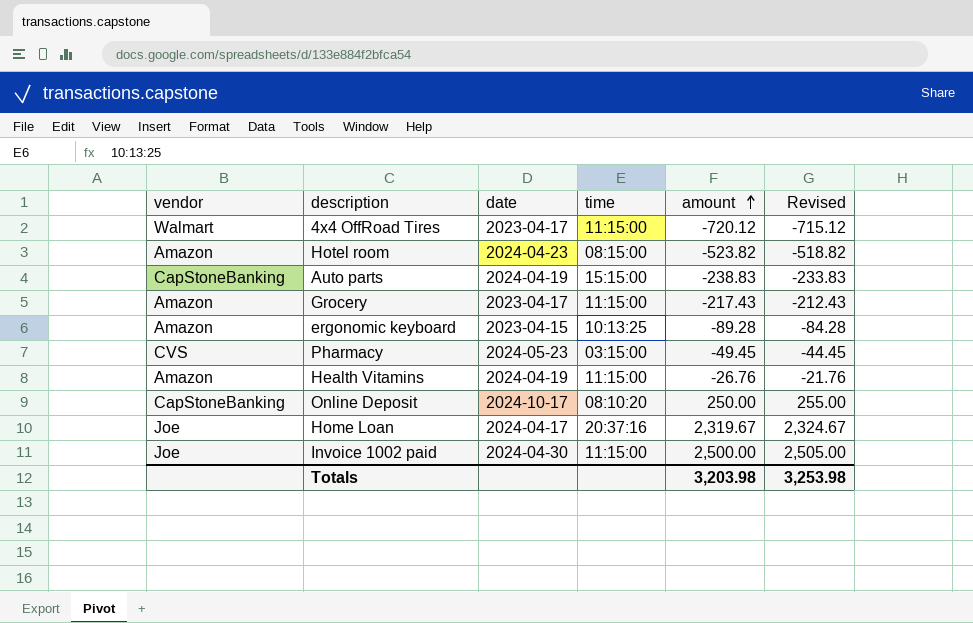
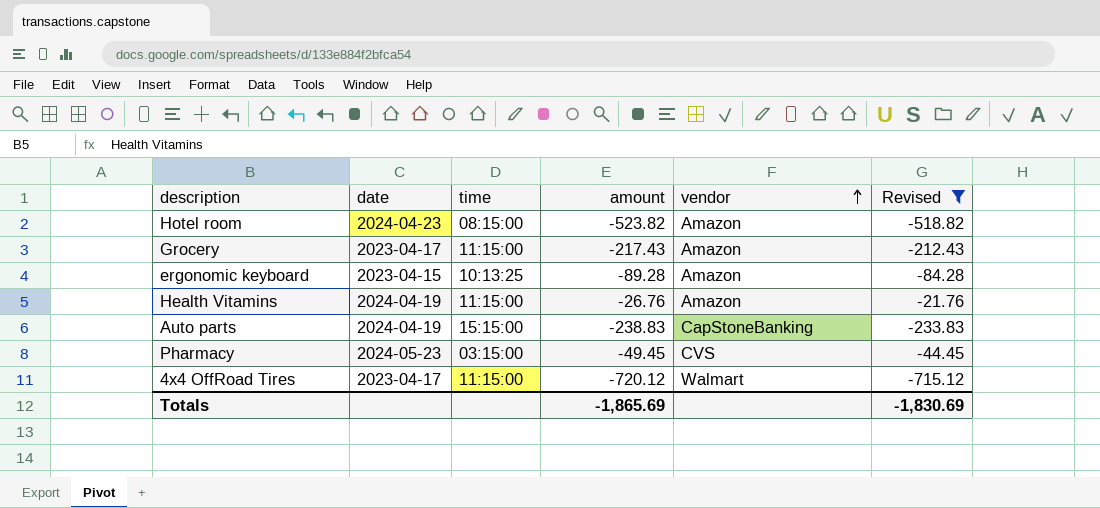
filter: none -> Revised <= -21.76
row order: amount ascending -> vendor ascending
column vendor | position: 1 -> 5
Totals | amount: 3,203.98 -> -1,865.69
Totals | Revised: 3,253.98 -> -1,830.69

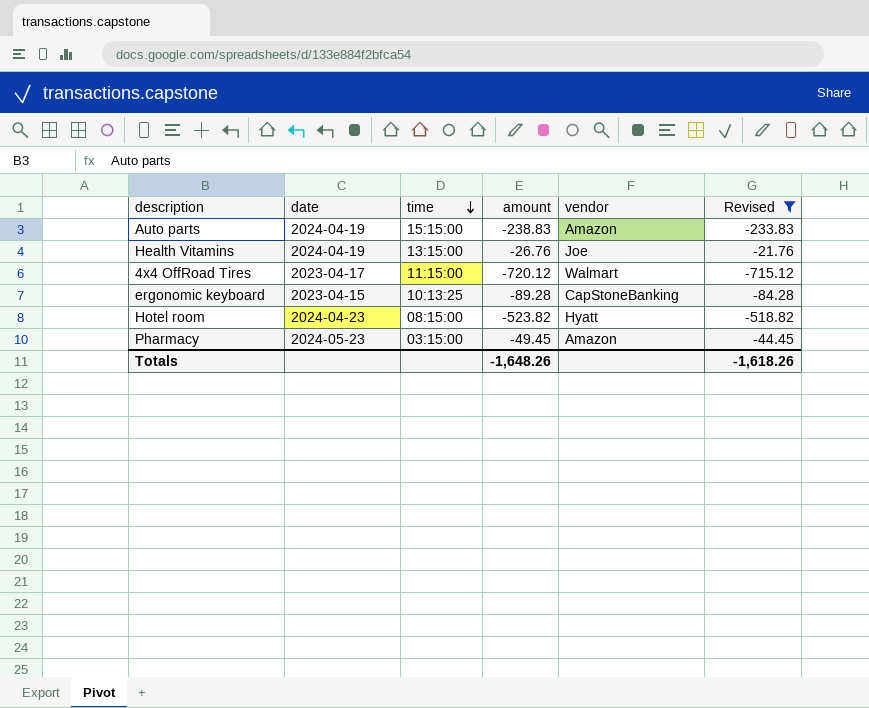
row order: vendor ascending -> time descending
row Grocery: 2023-04-17 | 11:15:00 | -217.43 | Amazon | -212.43 -> none
Auto parts | vendor: CapStoneBanking -> Amazon
Health Vitamins | time: 11:15:00 -> 13:15:00
Health Vitamins | vendor: Amazon -> Joe
ergonomic keyboard | vendor: Amazon -> CapStoneBanking
Hotel room | vendor: Amazon -> Hyatt
Pharmacy | vendor: CVS -> Amazon
Totals | amount: -1,865.69 -> -1,648.26
Totals | Revised: -1,830.69 -> -1,618.26

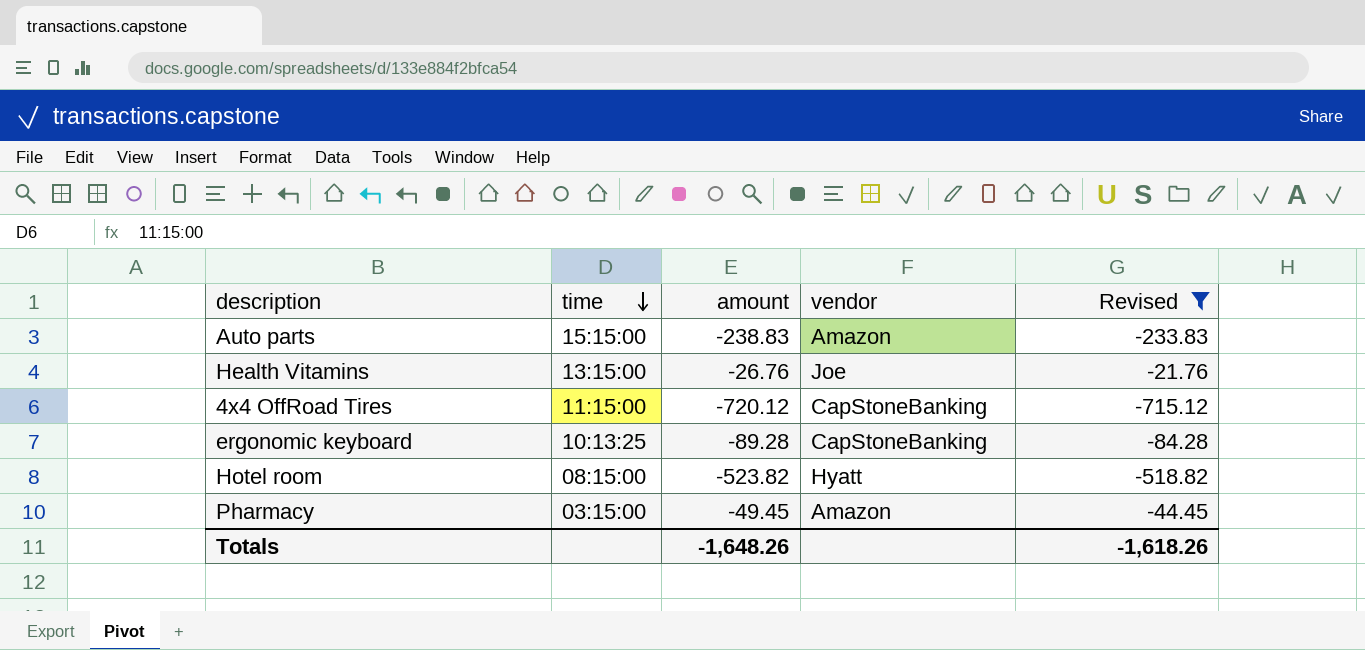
column date | position: 2 -> none
4x4 OffRoad Tires | vendor: Walmart -> CapStoneBanking

